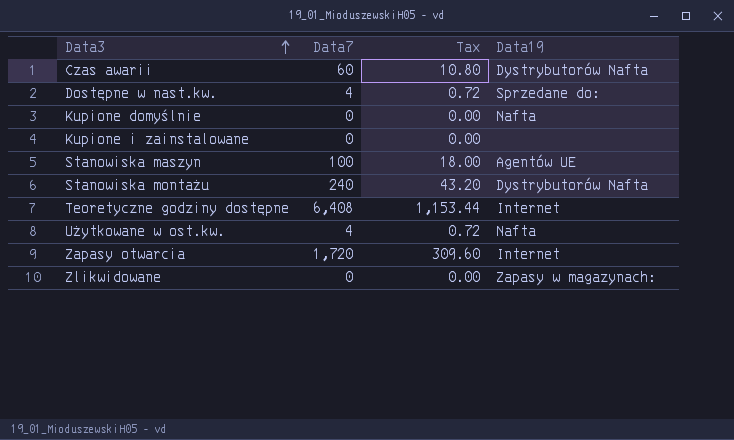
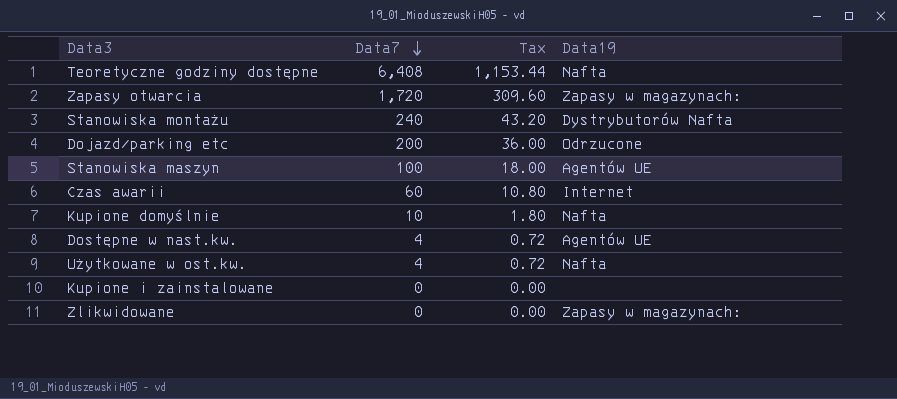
row order: Data3 ascending -> Data7 descending
Teoretyczne godziny dostępne | Data19: Internet -> Nafta
Zapasy otwarcia | Data19: Internet -> Zapasy w magazynach:
row Dojazd/parking etc: none -> 200 | 36.00 | Odrzucone
Czas awarii | Data19: Dystrybutorów Nafta -> Internet
Kupione domyślnie | Data7: 0 -> 10
Kupione domyślnie | Tax: 0.00 -> 1.80
Dostępne w nast.kw. | Data19: Sprzedane do: -> Agentów UE

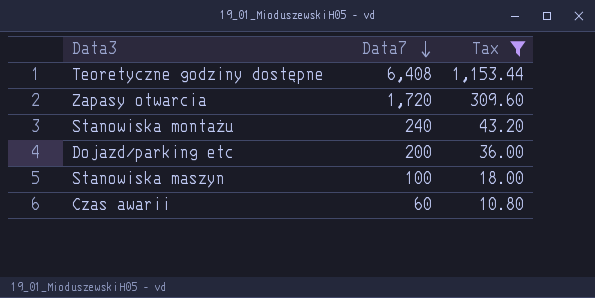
filter: none -> Tax >= 10.80
column Data19 | position: 4 -> none

